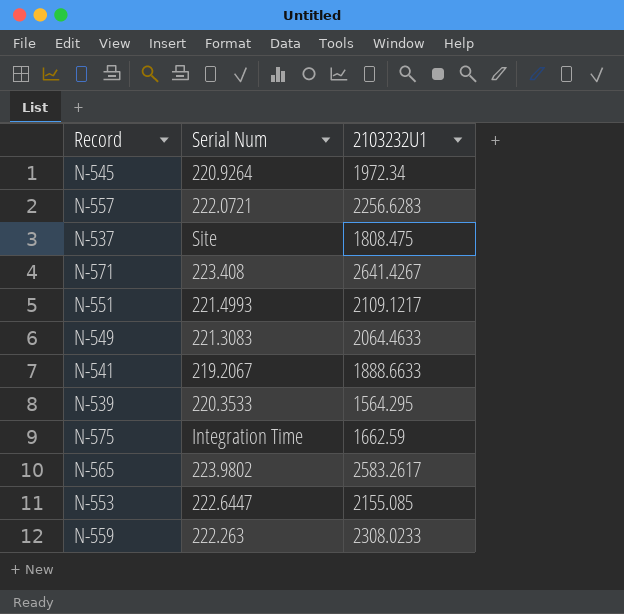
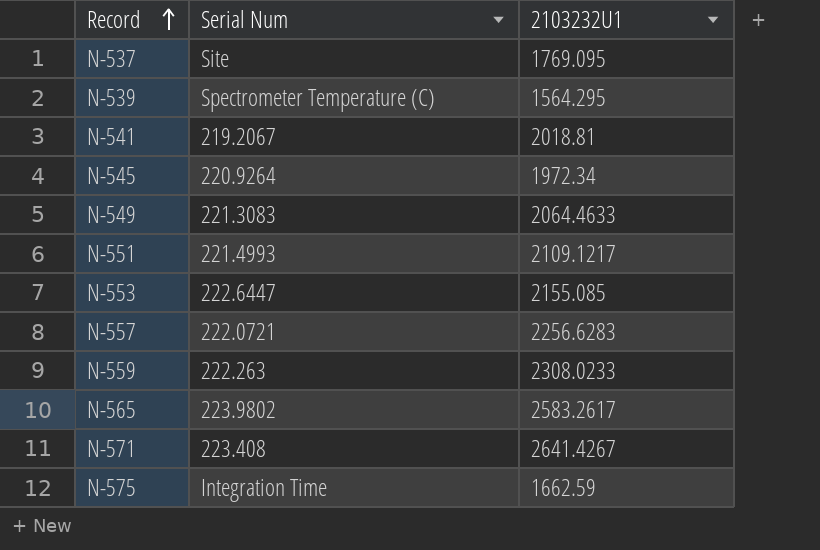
row order: none -> Record ascending
N-537 | 2103232U1: 1808.475 -> 1769.095
N-539 | Serial Num: 220.3533 -> Spectrometer Temperature (C)
N-541 | 2103232U1: 1888.6633 -> 2018.81

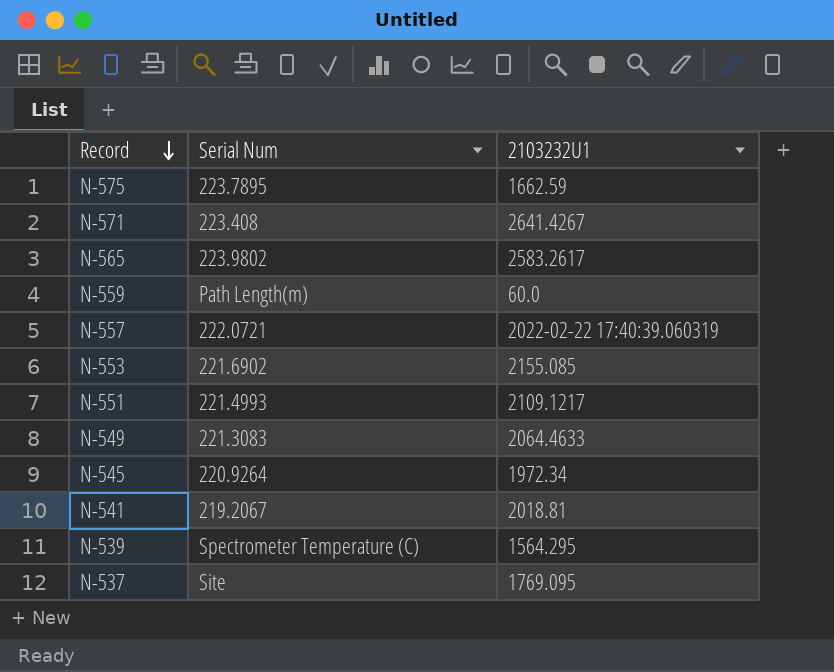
row order: Record ascending -> Record descending
N-575 | Serial Num: Integration Time -> 223.7895
N-559 | Serial Num: 222.263 -> Path Length(m)
N-559 | 2103232U1: 2308.0233 -> 60.0
N-557 | 2103232U1: 2256.6283 -> 2022-02-22 17:40:39.060319
N-553 | Serial Num: 222.6447 -> 221.6902

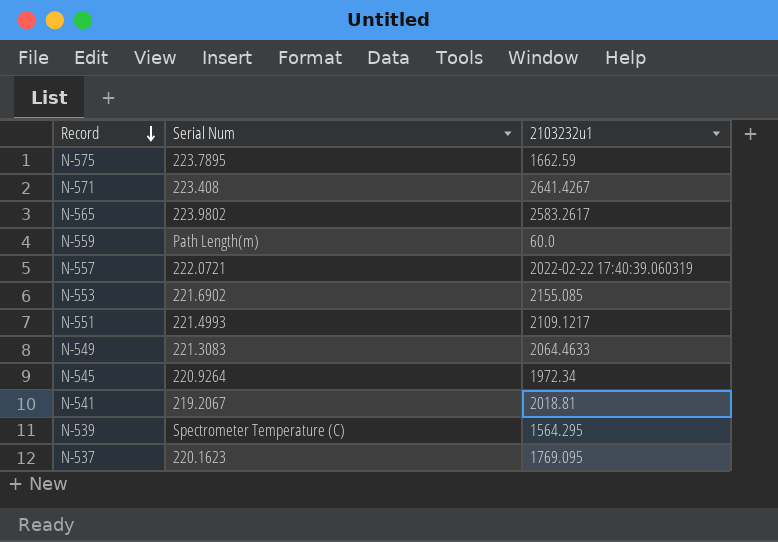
column name: 2103232U1 -> 2103232u1
N-537 | Serial Num: Site -> 220.1623

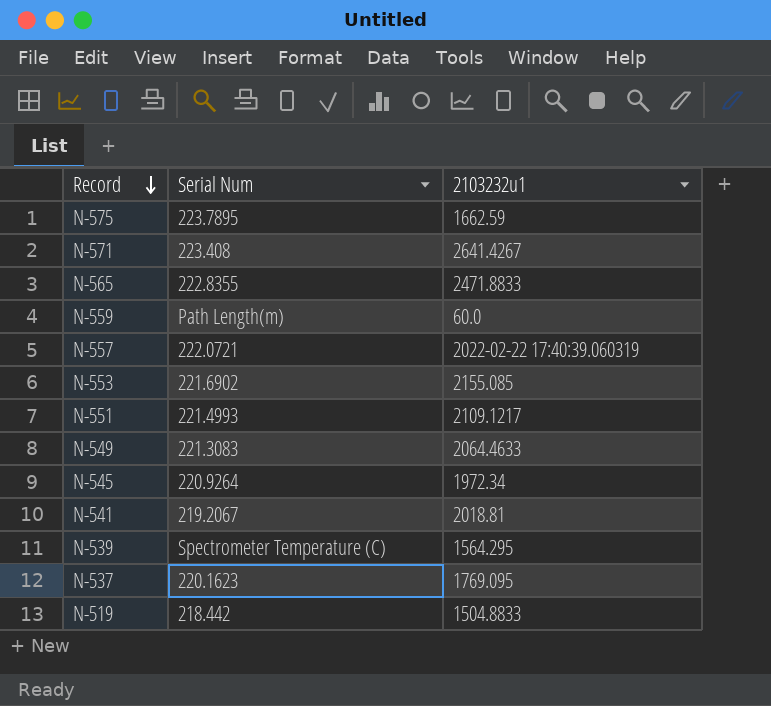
N-565 | Serial Num: 223.9802 -> 222.8355
N-565 | 2103232u1: 2583.2617 -> 2471.8833
row N-519: none -> 218.442 | 1504.8833

